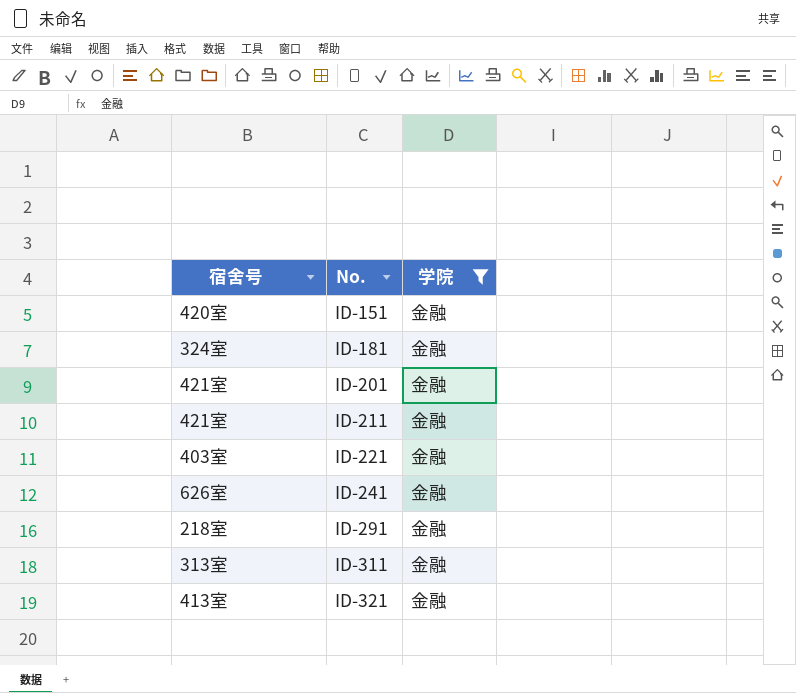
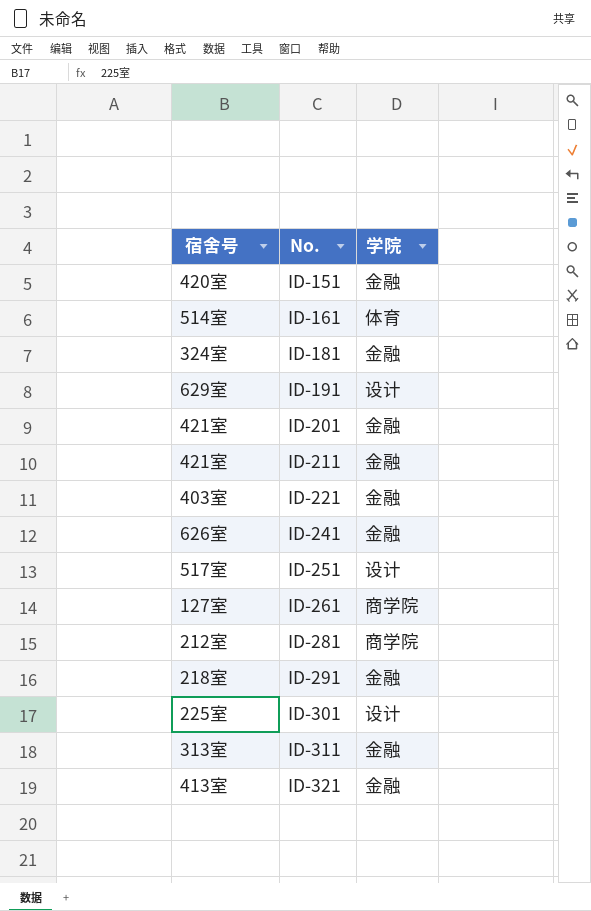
filter: 学院 = 金融 -> none

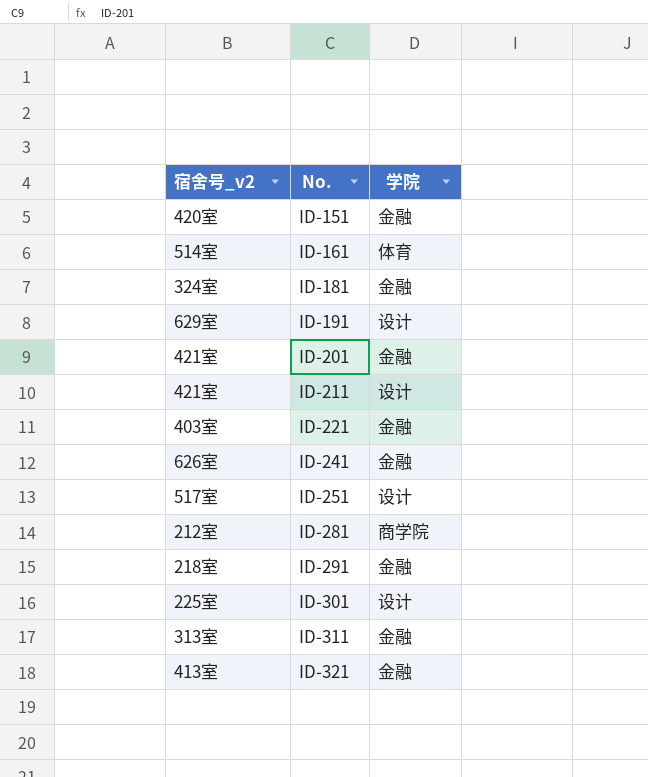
column name: 宿舍号 -> 宿舍号_v2
row ID-261: 127室 | 商学院 -> none
ID-211 | 学院: 金融 -> 设计

